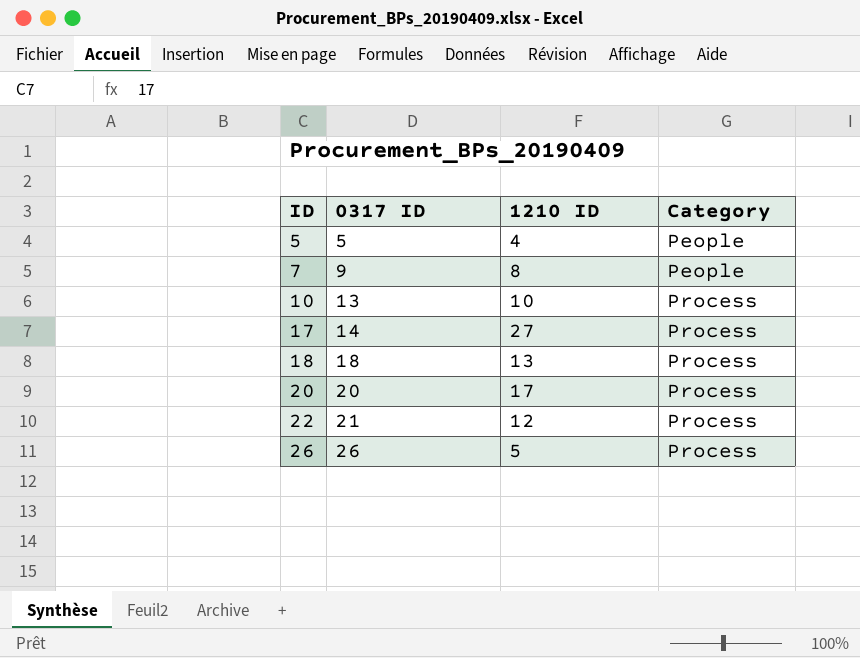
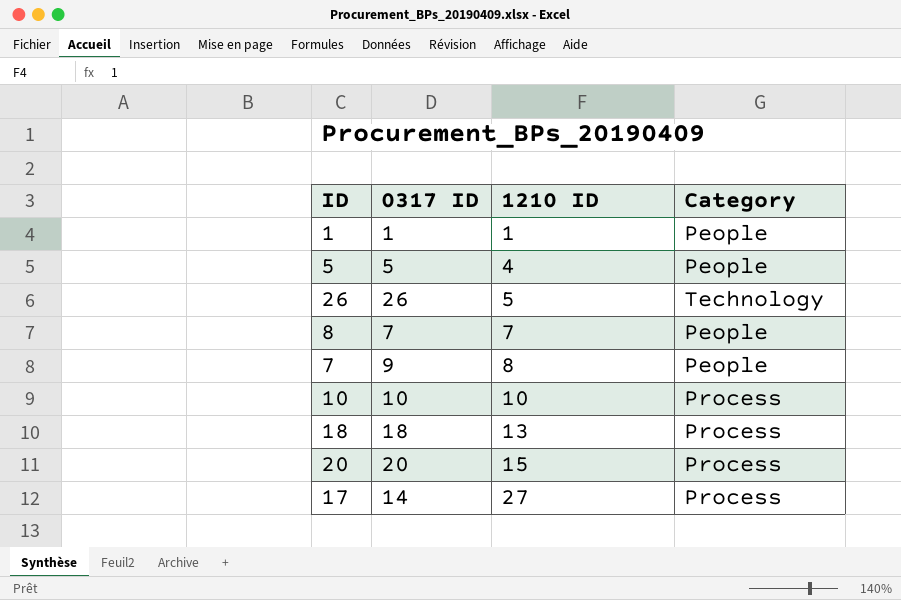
row order: ID ascending -> 1210 ID ascending
row 22: 21 | 12 | Process -> none
row 1: none -> 1 | 1 | People
26 | Category: Process -> Technology
row 8: none -> 7 | 7 | People
10 | 0317 ID: 13 -> 10
20 | 1210 ID: 17 -> 15

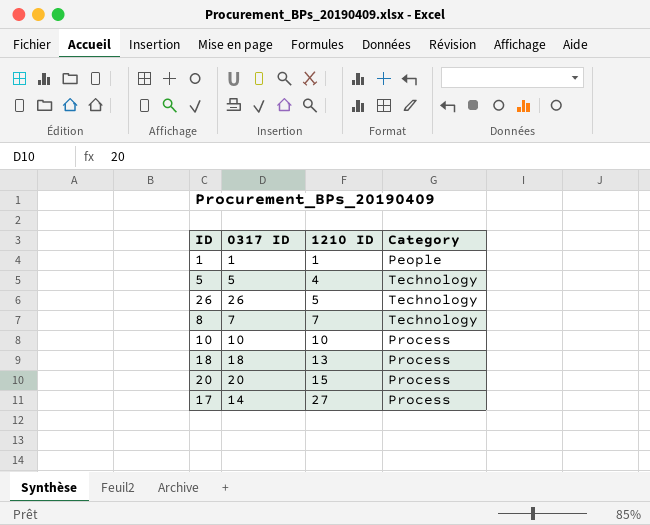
row 7: 9 | 8 | People -> none
5 | Category: People -> Technology
8 | Category: People -> Technology

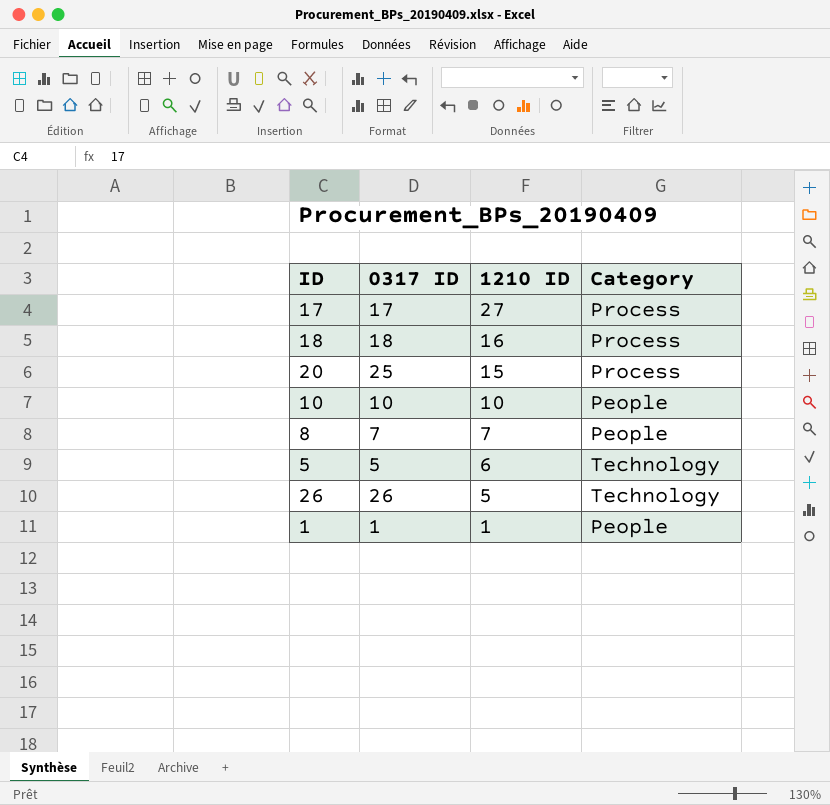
row order: 1210 ID ascending -> 1210 ID descending
17 | 0317 ID: 14 -> 17
18 | 1210 ID: 13 -> 16
20 | 0317 ID: 20 -> 25
10 | Category: Process -> People
8 | Category: Technology -> People
5 | 1210 ID: 4 -> 6

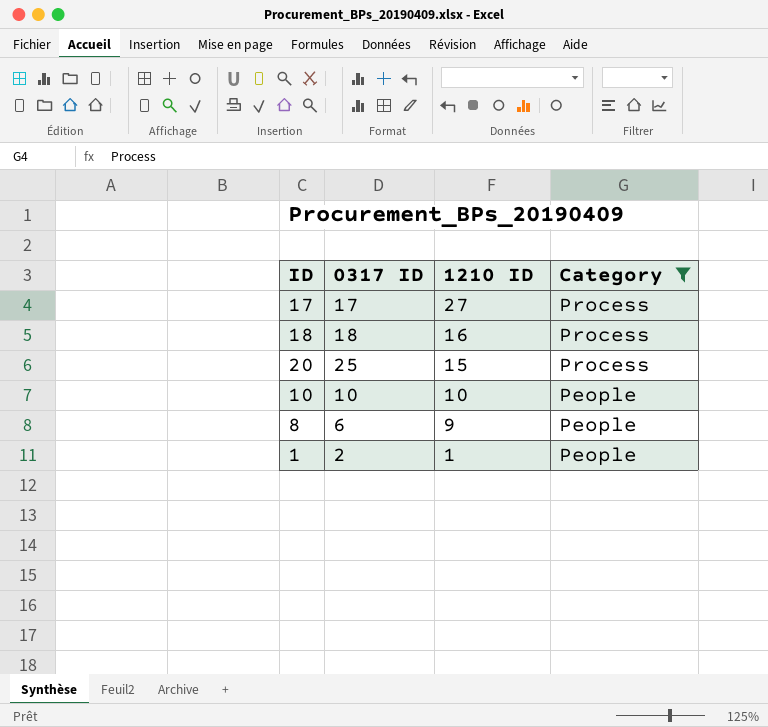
filter: none -> Category != Technology
8 | 0317 ID: 7 -> 6
8 | 1210 ID: 7 -> 9
1 | 0317 ID: 1 -> 2

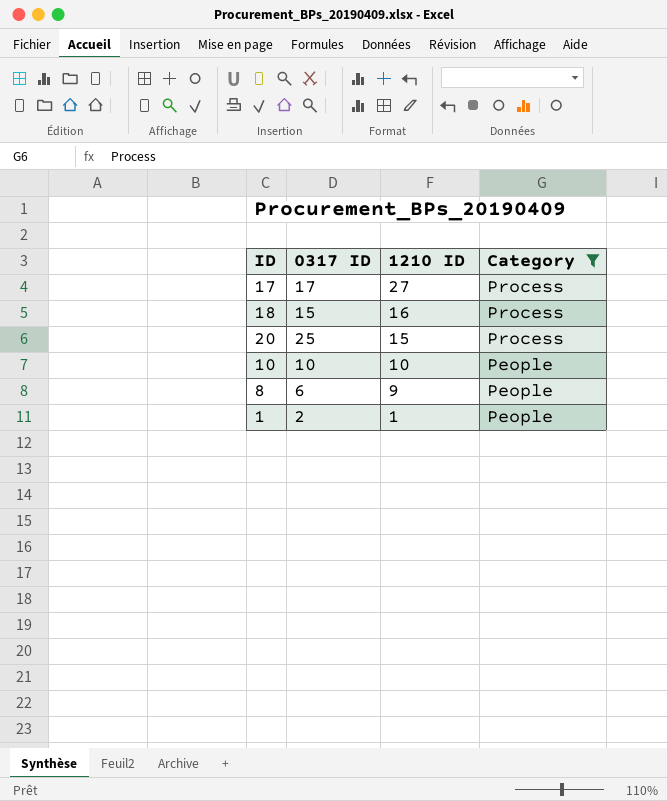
18 | 0317 ID: 18 -> 15

